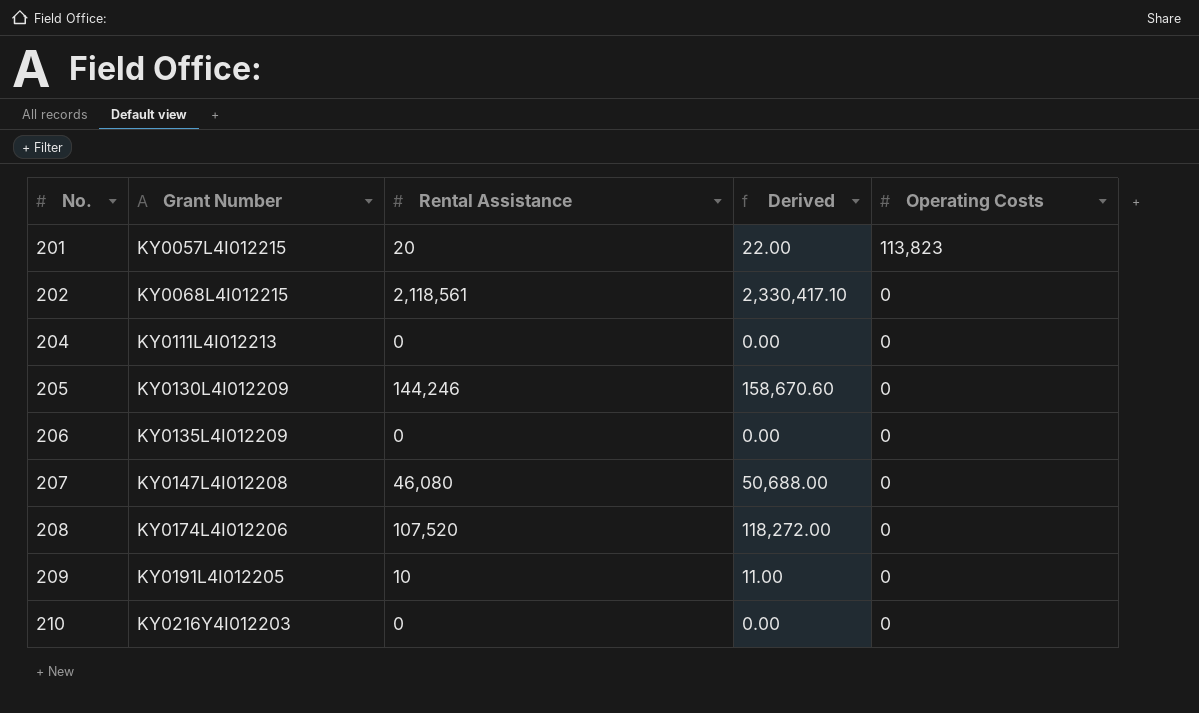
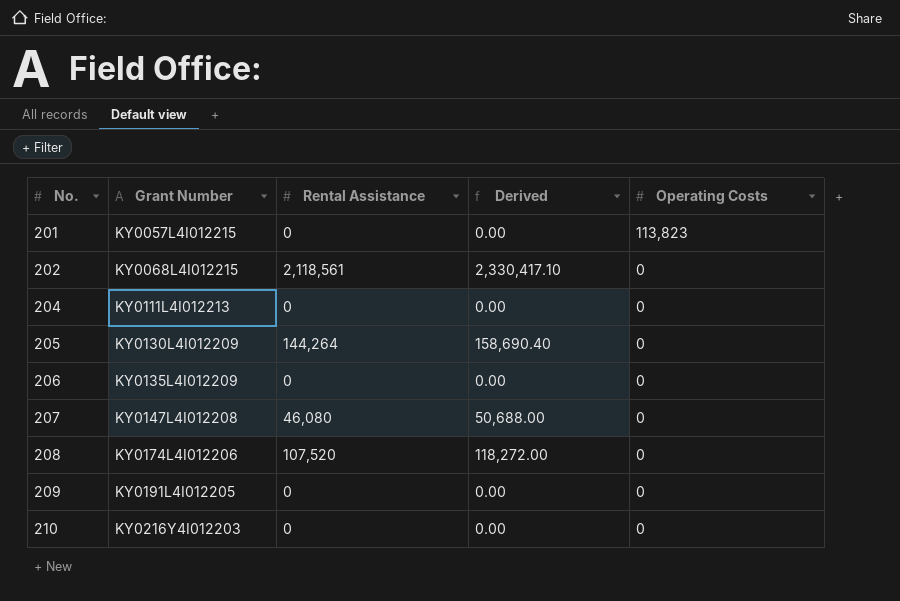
201 | Rental Assistance: 20 -> 0
201 | Derived: 22.00 -> 0.00
205 | Rental Assistance: 144,246 -> 144,264
205 | Derived: 158,670.60 -> 158,690.40
209 | Rental Assistance: 10 -> 0
209 | Derived: 11.00 -> 0.00

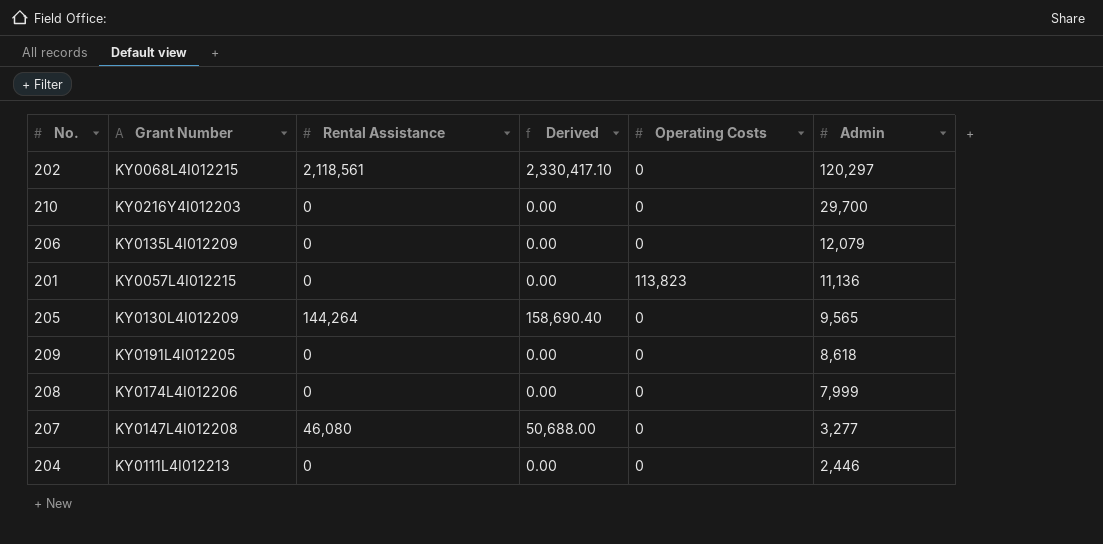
row order: No. ascending -> Admin descending
column Admin | position: none -> 6
208 | Rental Assistance: 107,520 -> 0
208 | Derived: 118,272.00 -> 0.00

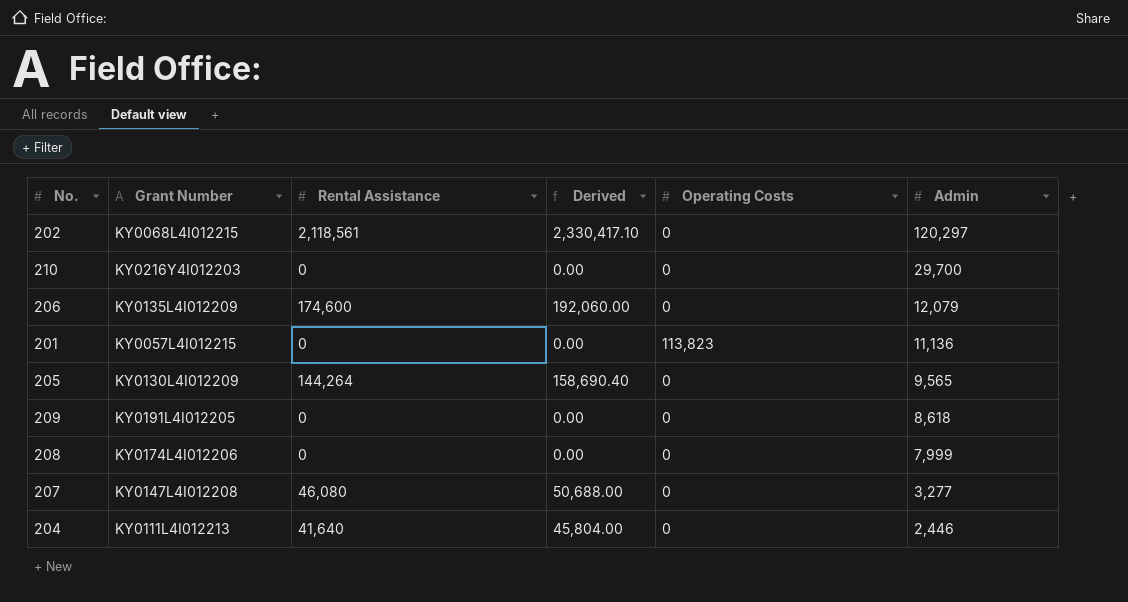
206 | Rental Assistance: 0 -> 174,600
206 | Derived: 0.00 -> 192,060.00
204 | Rental Assistance: 0 -> 41,640
204 | Derived: 0.00 -> 45,804.00

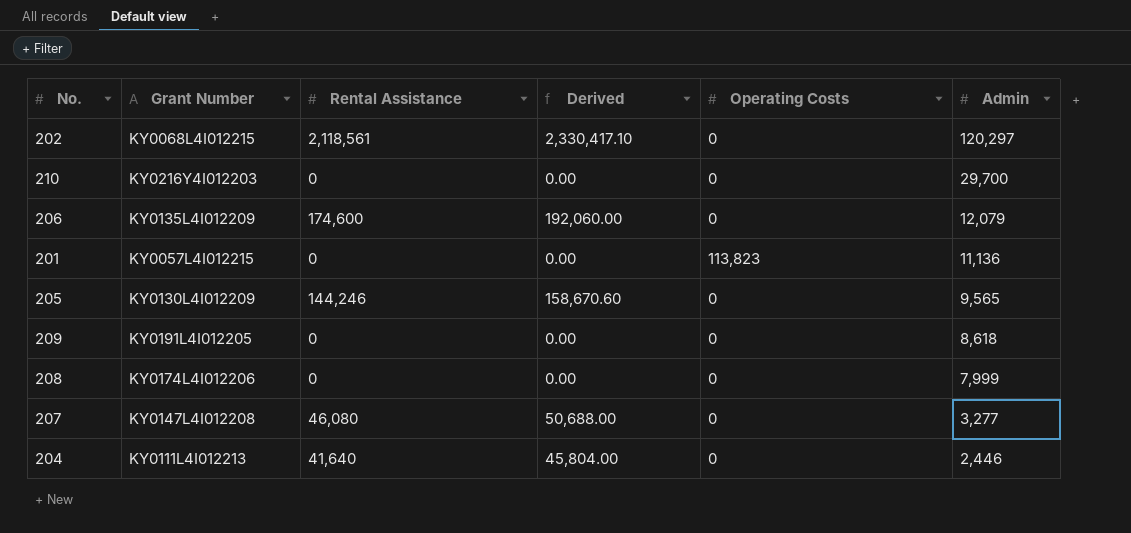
205 | Rental Assistance: 144,264 -> 144,246
205 | Derived: 158,690.40 -> 158,670.60

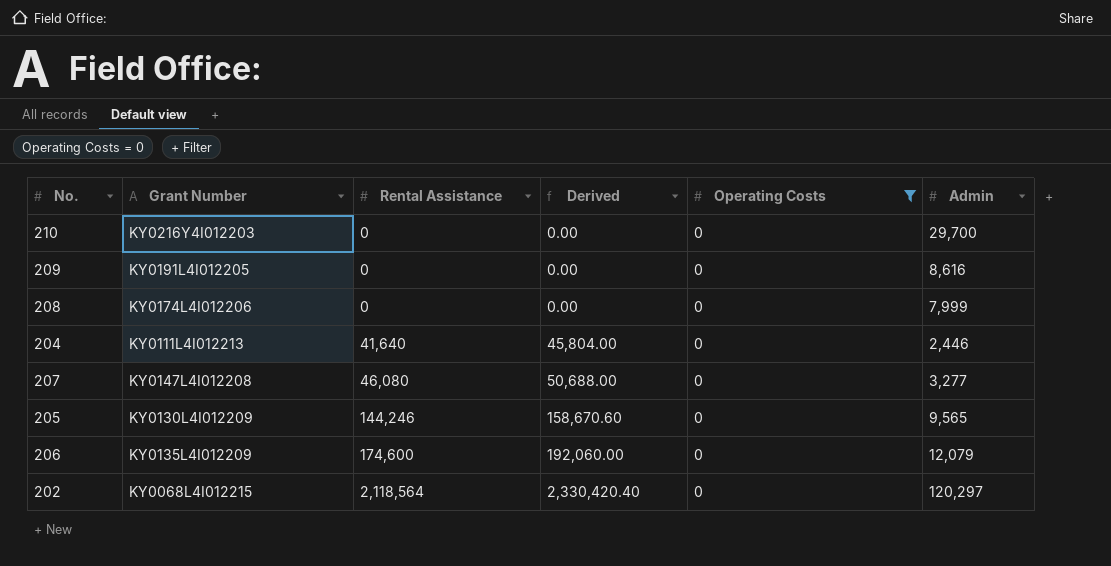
filter: none -> Operating Costs = 0
row order: Admin descending -> Rental Assistance ascending
209 | Admin: 8,618 -> 8,616
202 | Rental Assistance: 2,118,561 -> 2,118,564
202 | Derived: 2,330,417.10 -> 2,330,420.40

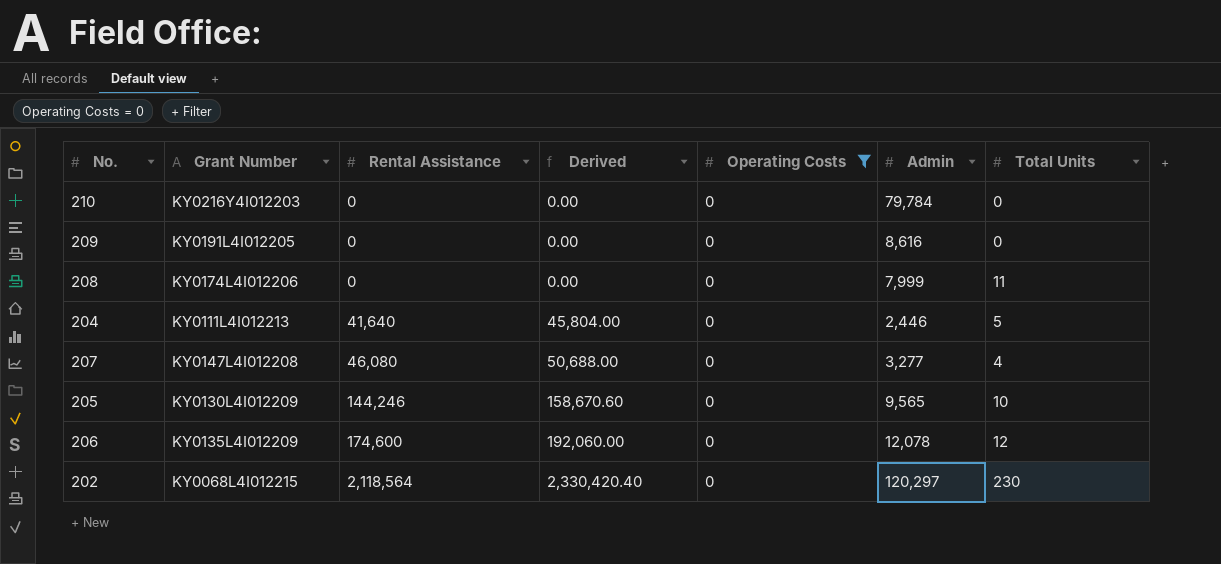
column Total Units | position: none -> 7
210 | Admin: 29,700 -> 79,784
206 | Admin: 12,079 -> 12,078

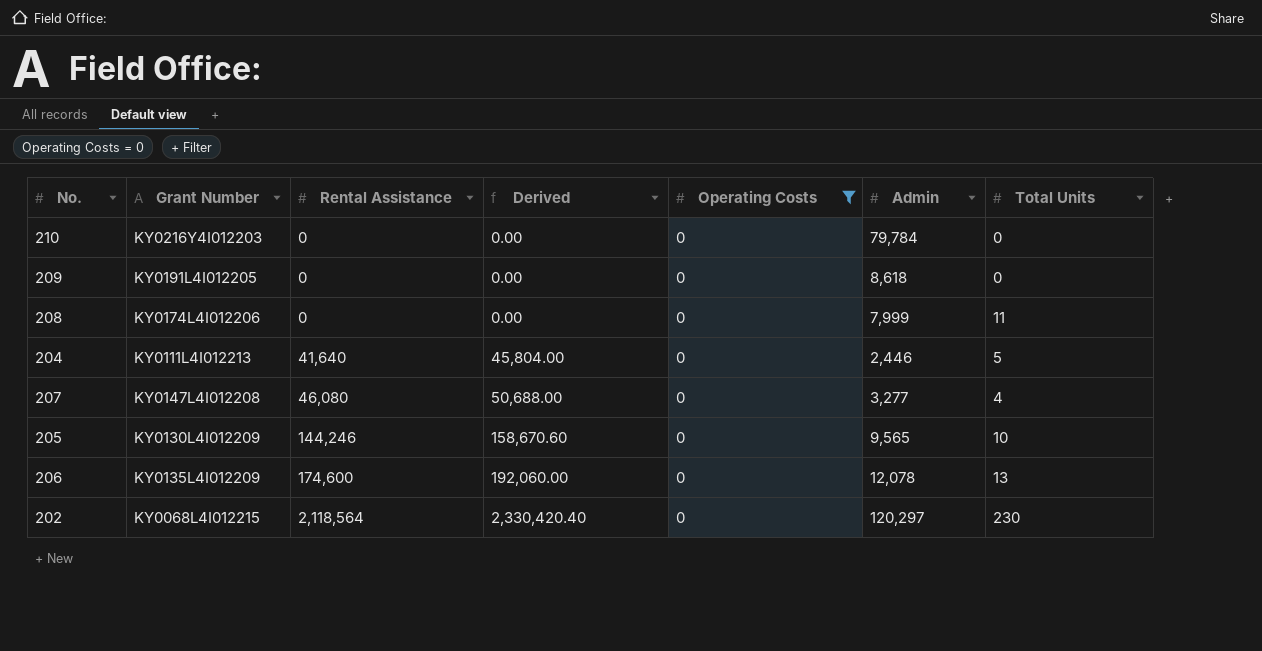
209 | Admin: 8,616 -> 8,618
206 | Total Units: 12 -> 13

